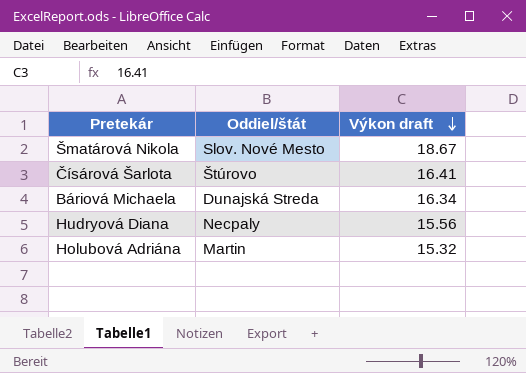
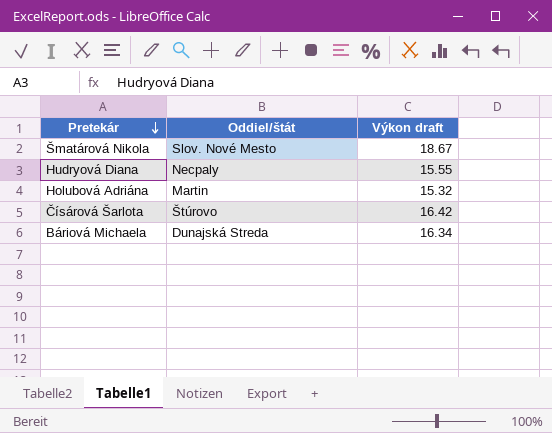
row order: Výkon draft descending -> Pretekár descending
Hudryová Diana | Výkon draft: 15.56 -> 15.55
Čísárová Šarlota | Výkon draft: 16.41 -> 16.42

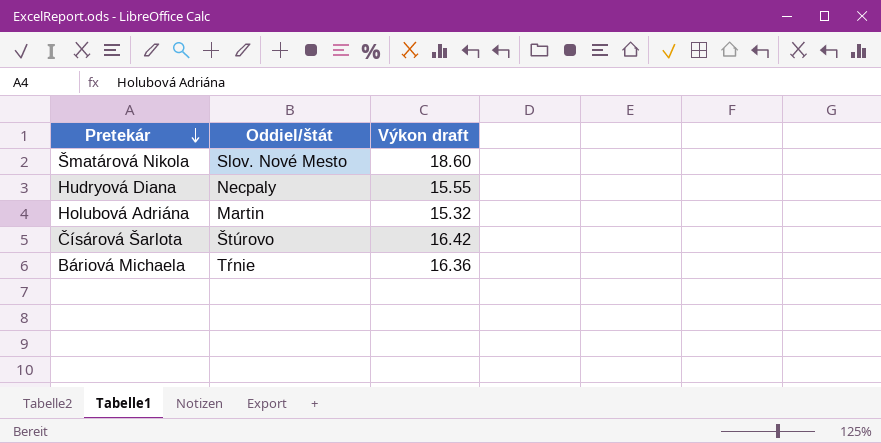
Šmatárová Nikola | Výkon draft: 18.67 -> 18.60
Báriová Michaela | Oddiel/štát: Dunajská Streda -> Tŕnie
Báriová Michaela | Výkon draft: 16.34 -> 16.36

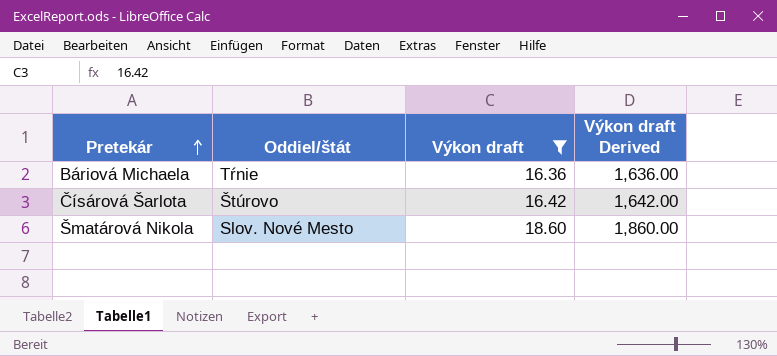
filter: none -> Výkon draft >= 16.36
row order: Pretekár descending -> Pretekár ascending
column Výkon draft Derived | formula: none -> [Výkon draft] * 100

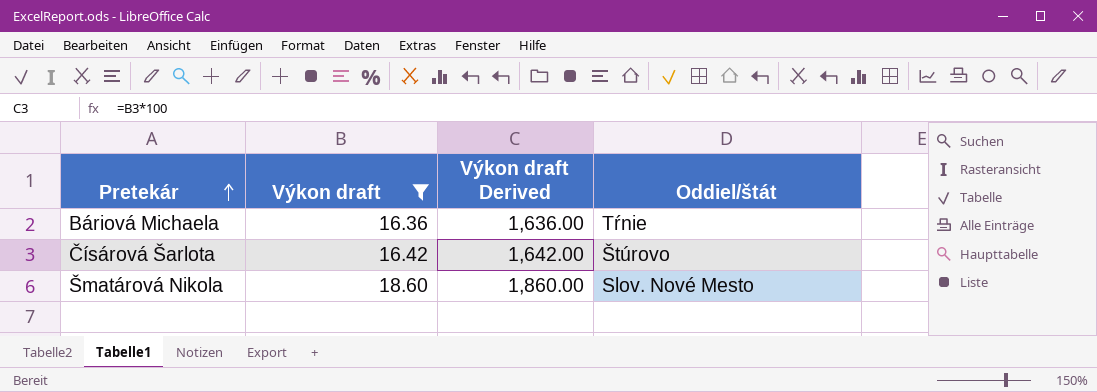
column Oddiel/štát | position: 2 -> 4

